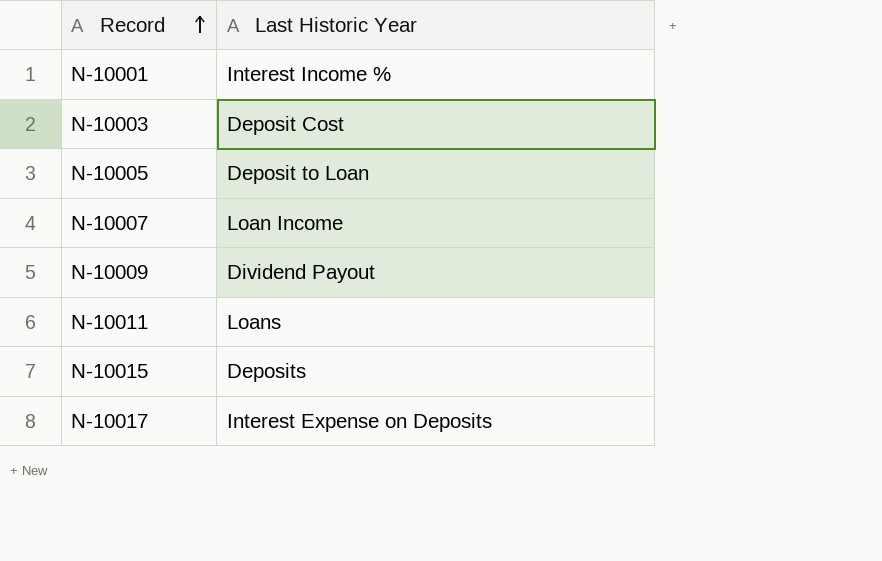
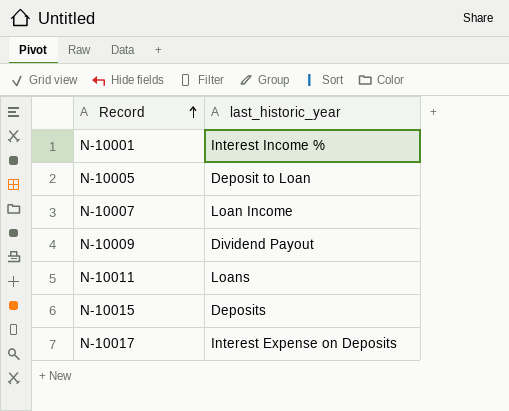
column name: Last Historic Year -> last_historic_year
row N-10003: Deposit Cost -> none

